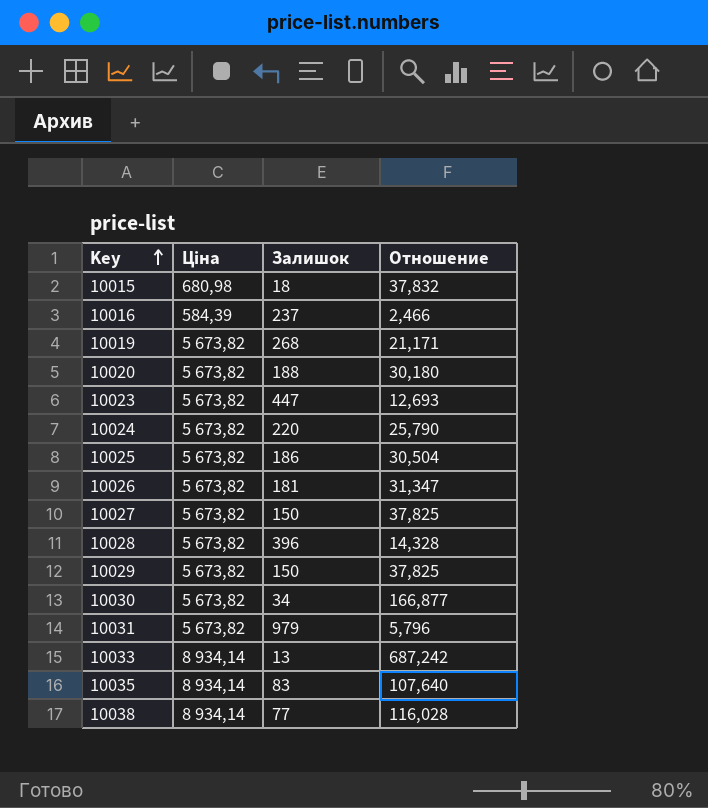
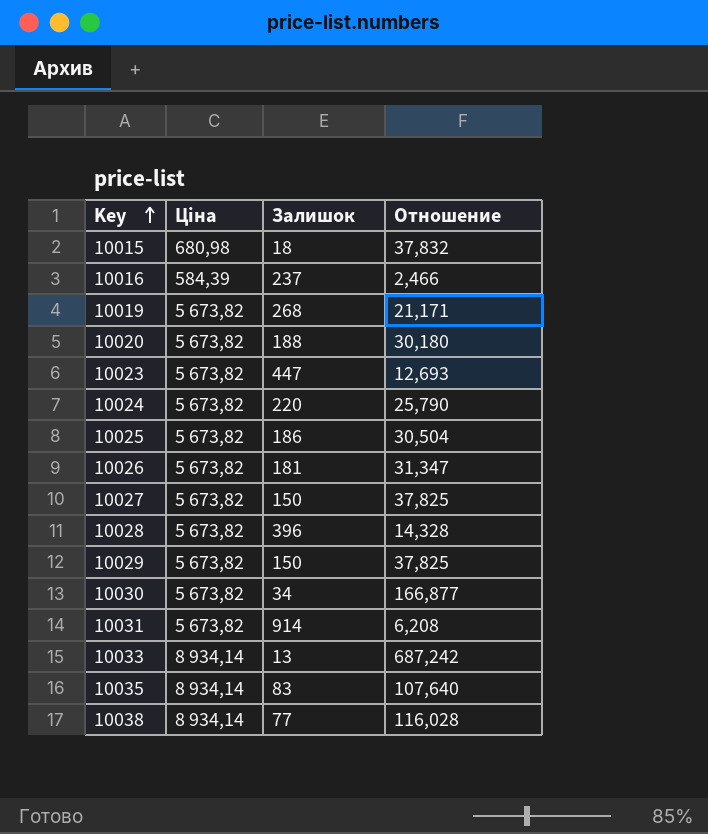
10031 | Залишок: 979 -> 914
10031 | Отношение: 5,796 -> 6,208

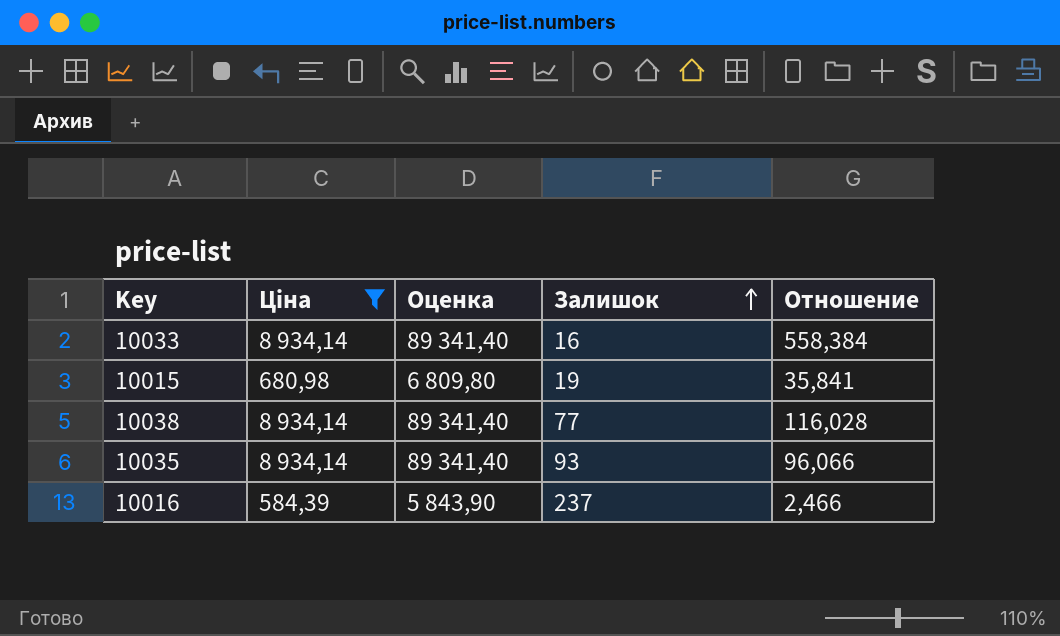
filter: none -> Ціна != 5 673,82
row order: Key ascending -> Залишок ascending
column Оценка | formula: none -> [Ціна] * 10
10033 | Залишок: 13 -> 16
10033 | Отношение: 687,242 -> 558,384
10015 | Залишок: 18 -> 19
10015 | Отношение: 37,832 -> 35,841
10035 | Залишок: 83 -> 93
10035 | Отношение: 107,640 -> 96,066

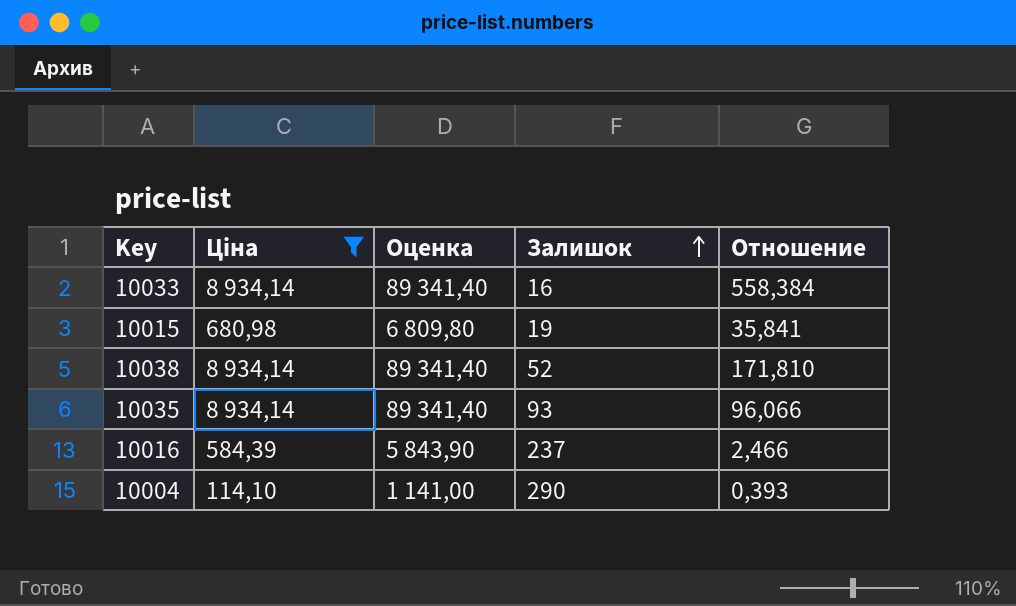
10038 | Залишок: 77 -> 52
10038 | Отношение: 116,028 -> 171,810
row 10004: none -> 114,10 | 1 141,00 | 290 | 0,393

